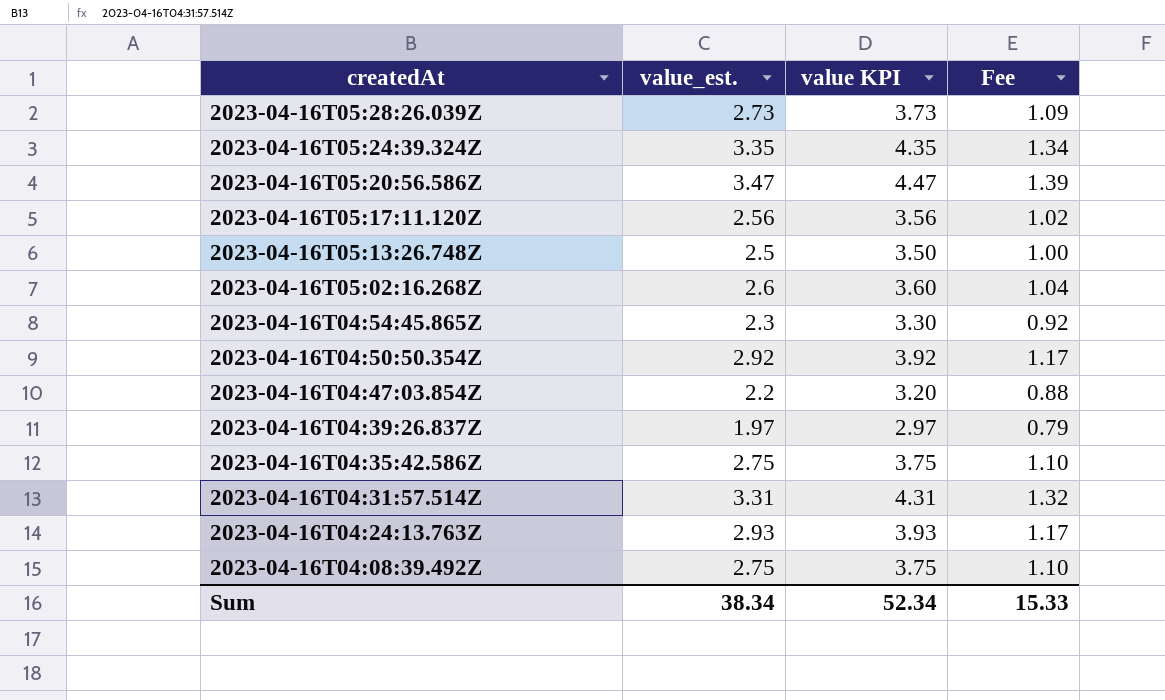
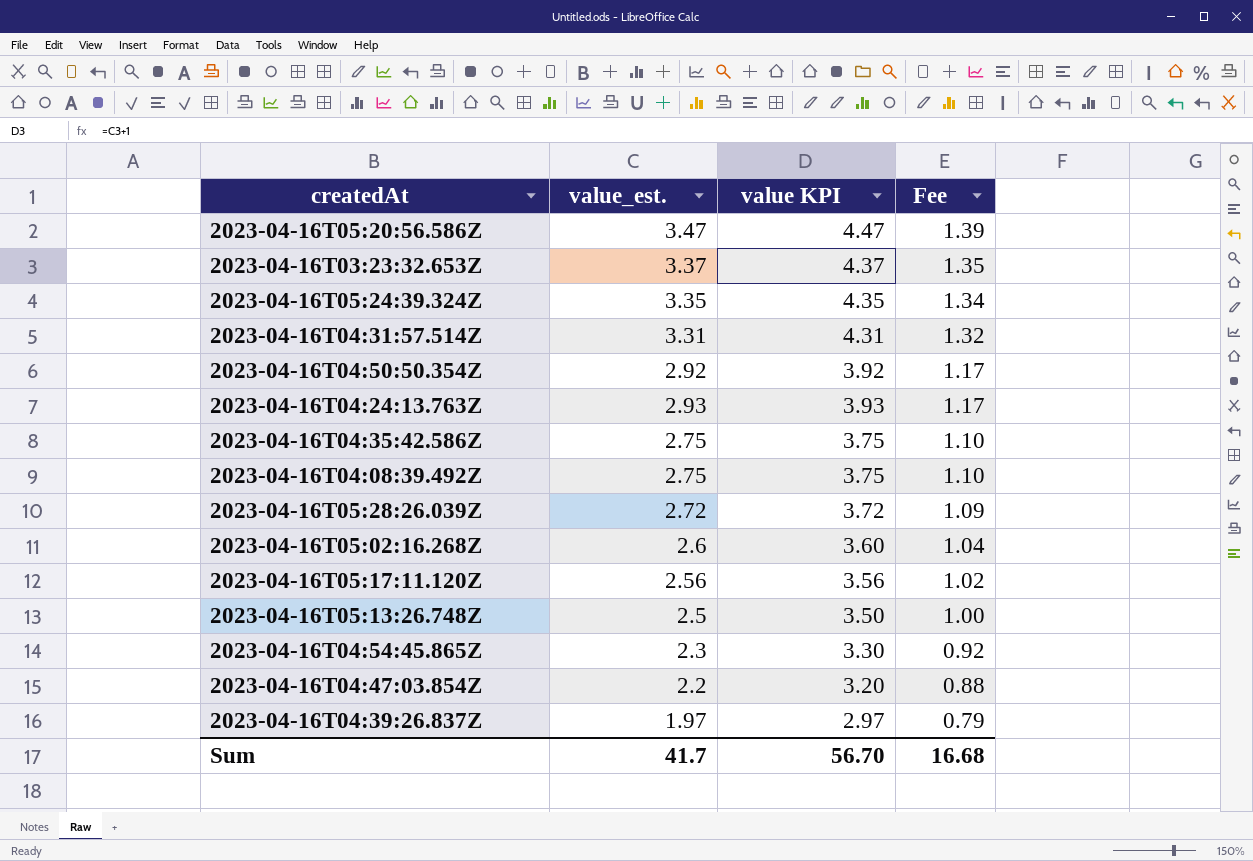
row order: createdAt descending -> Fee descending
row 2023-04-16T03:23:32.653Z: none -> 3.37 | 4.37 | 1.35
2023-04-16T05:28:26.039Z | value_est.: 2.73 -> 2.72
2023-04-16T05:28:26.039Z | value KPI: 3.73 -> 3.72
Sum | value_est.: 38.34 -> 41.7
Sum | value KPI: 52.34 -> 56.70
Sum | Fee: 15.33 -> 16.68

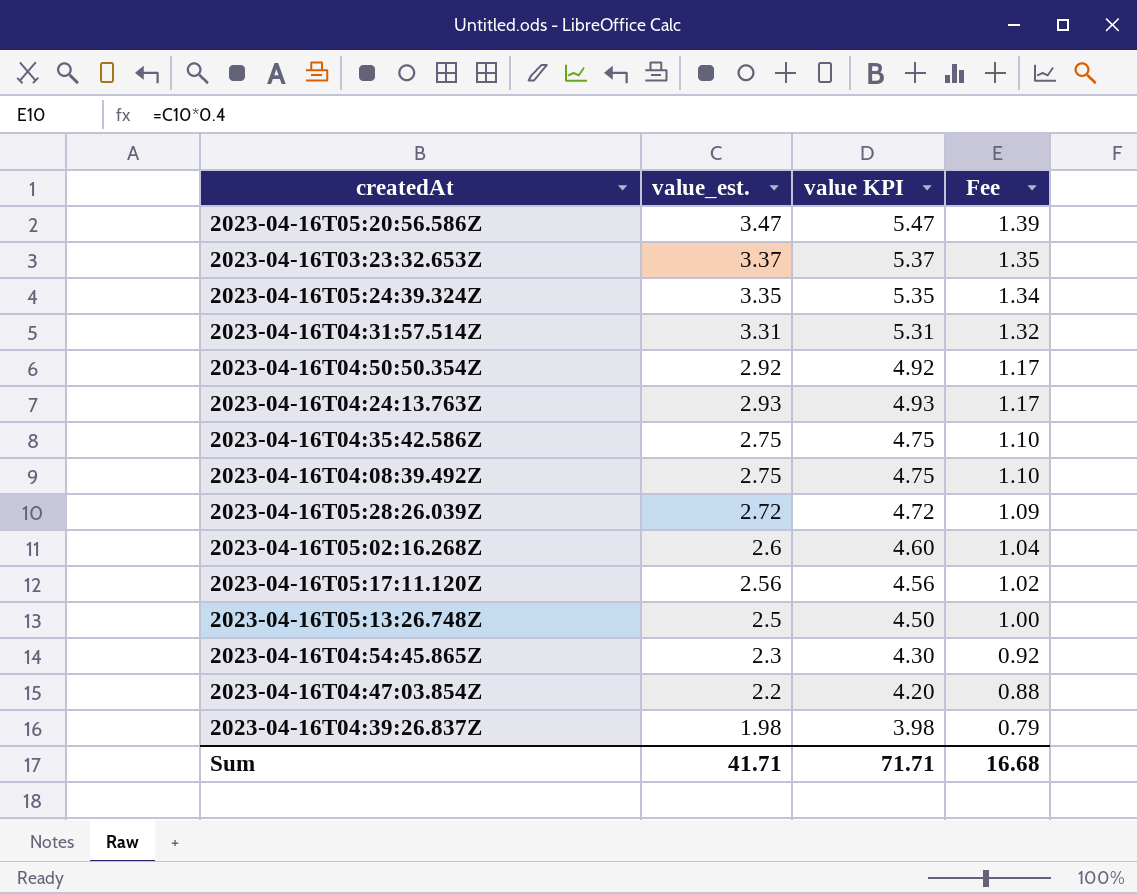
column value KPI | formula: [value_est.] + 1 -> [value_est.] + 2
2023-04-16T04:39:26.837Z | value_est.: 1.97 -> 1.98
Sum | value_est.: 41.7 -> 41.71
Sum | value KPI: 56.70 -> 71.71

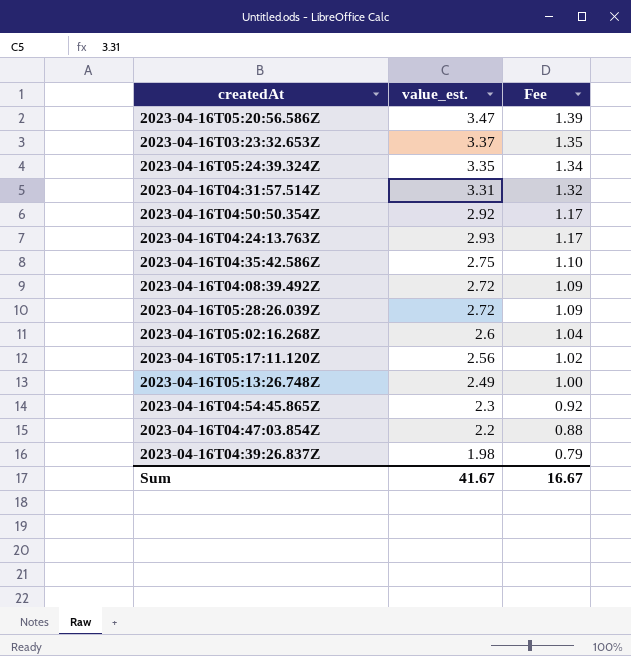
column value KPI | formula: [value_est.] + 2 -> none
2023-04-16T04:08:39.492Z | value_est.: 2.75 -> 2.72
2023-04-16T04:08:39.492Z | Fee: 1.10 -> 1.09
2023-04-16T05:13:26.748Z | value_est.: 2.5 -> 2.49
Sum | value_est.: 41.71 -> 41.67
Sum | Fee: 16.68 -> 16.67

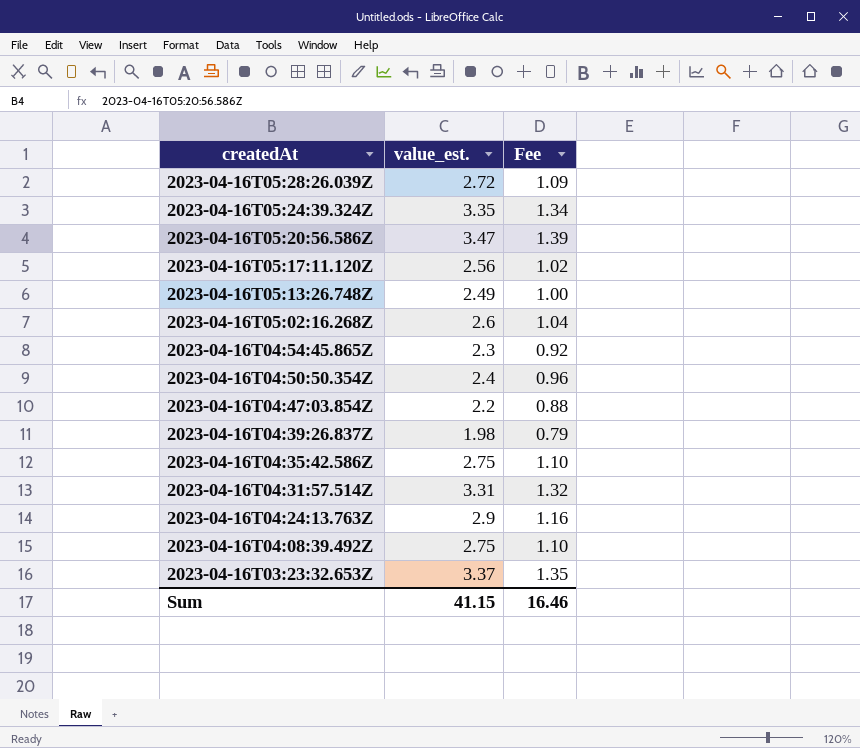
row order: Fee descending -> createdAt descending
2023-04-16T04:50:50.354Z | value_est.: 2.92 -> 2.4
2023-04-16T04:50:50.354Z | Fee: 1.17 -> 0.96
2023-04-16T04:24:13.763Z | value_est.: 2.93 -> 2.9
2023-04-16T04:24:13.763Z | Fee: 1.17 -> 1.16
2023-04-16T04:08:39.492Z | value_est.: 2.72 -> 2.75
2023-04-16T04:08:39.492Z | Fee: 1.09 -> 1.10
Sum | value_est.: 41.67 -> 41.15
Sum | Fee: 16.67 -> 16.46

